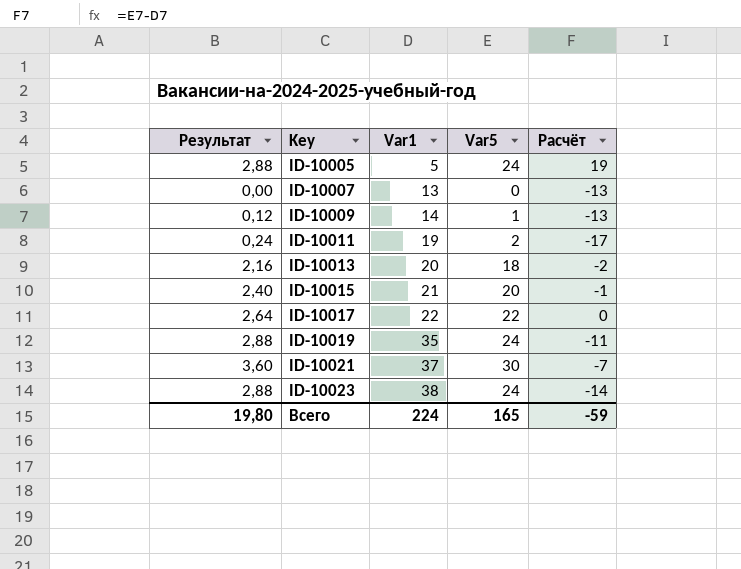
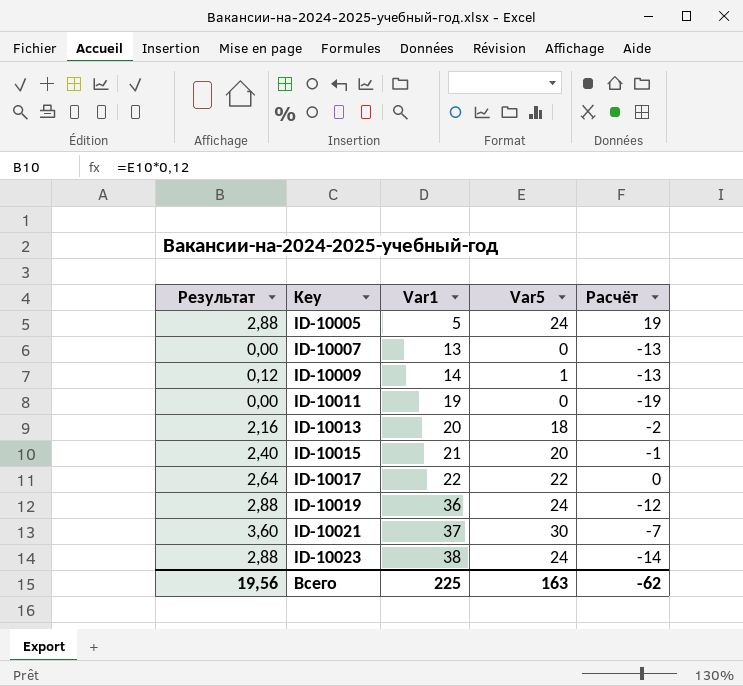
ID-10011 | Результат: 0,24 -> 0,00
ID-10011 | Var5: 2 -> 0
ID-10011 | Расчёт: -17 -> -19
ID-10019 | Var1: 35 -> 36
ID-10019 | Расчёт: -11 -> -12
Всего | Результат: 19,80 -> 19,56
Всего | Var1: 224 -> 225
Всего | Var5: 165 -> 163
Всего | Расчёт: -59 -> -62

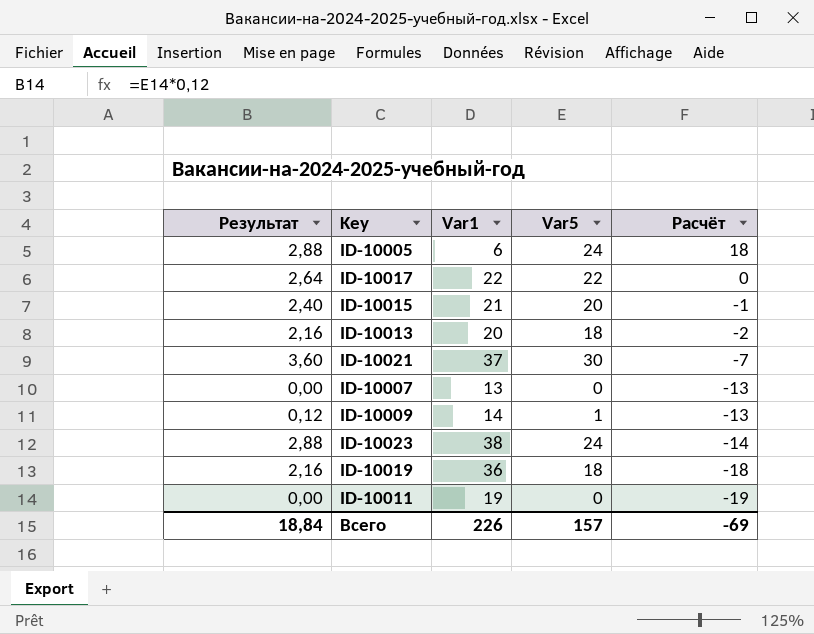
row order: Key ascending -> Расчёт descending
ID-10005 | Var1: 5 -> 6
ID-10005 | Расчёт: 19 -> 18
ID-10019 | Результат: 2,88 -> 2,16
ID-10019 | Var5: 24 -> 18
ID-10019 | Расчёт: -12 -> -18
Всего | Результат: 19,56 -> 18,84
Всего | Var1: 225 -> 226
Всего | Var5: 163 -> 157
Всего | Расчёт: -62 -> -69

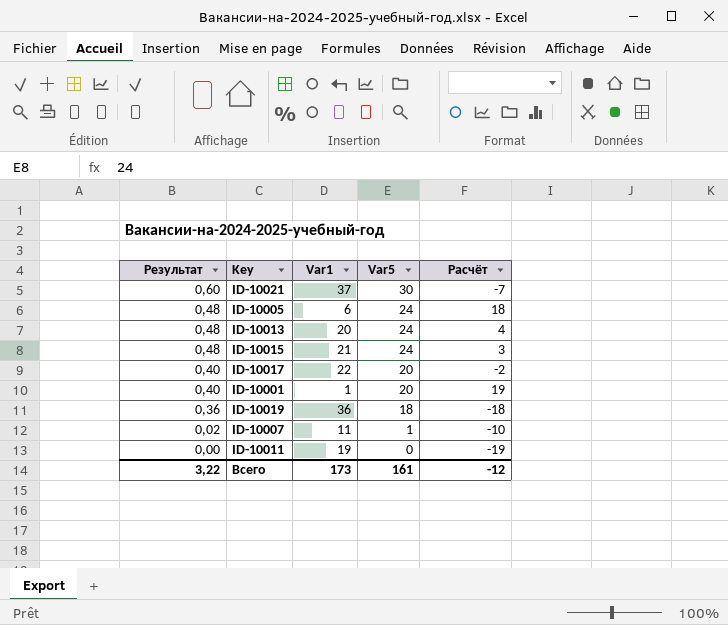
row order: Расчёт descending -> Результат descending
column Результат | formula: [Var5] * 0,12 -> [Var5] * 0,02
row ID-10009: 0,12 | 14 | 1 | -13 -> none
row ID-10023: 2,88 | 38 | 24 | -14 -> none
ID-10013 | Var5: 18 -> 24
ID-10013 | Расчёт: -2 -> 4
ID-10015 | Var5: 20 -> 24
ID-10015 | Расчёт: -1 -> 3
ID-10017 | Var5: 22 -> 20
ID-10017 | Расчёт: 0 -> -2
row ID-10001: none -> 0,40 | 1 | 20 | 19
ID-10007 | Var1: 13 -> 11
ID-10007 | Var5: 0 -> 1
ID-10007 | Расчёт: -13 -> -10
Всего | Результат: 18,84 -> 3,22
Всего | Var1: 226 -> 173
Всего | Var5: 157 -> 161
Всего | Расчёт: -69 -> -12

